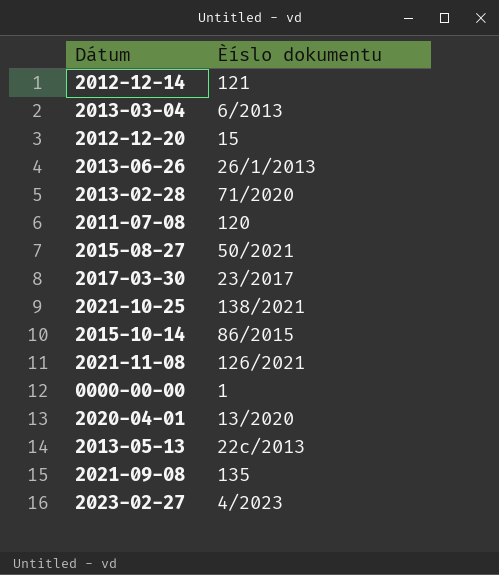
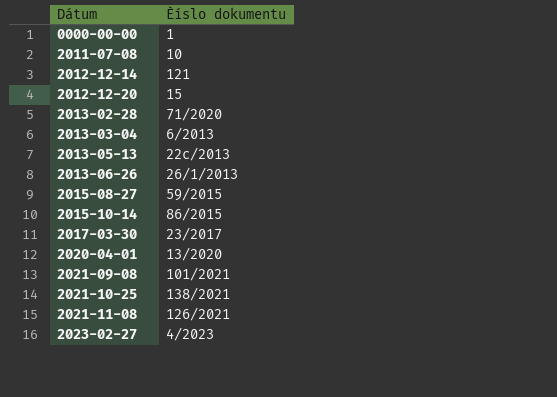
row order: none -> Dátum ascending
2011-07-08 | Èíslo dokumentu: 120 -> 10
2015-08-27 | Èíslo dokumentu: 50/2021 -> 59/2015
2021-09-08 | Èíslo dokumentu: 135 -> 101/2021

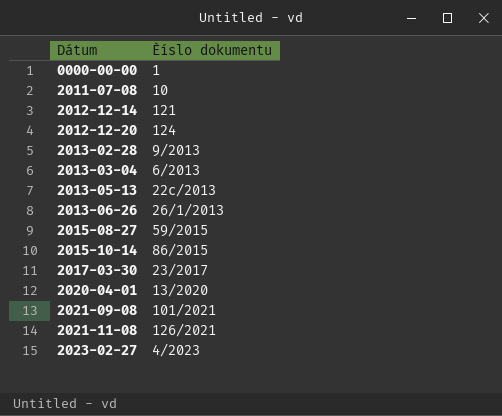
row 2021-10-25: 138/2021 -> none
2012-12-20 | Èíslo dokumentu: 15 -> 124
2013-02-28 | Èíslo dokumentu: 71/2020 -> 9/2013

